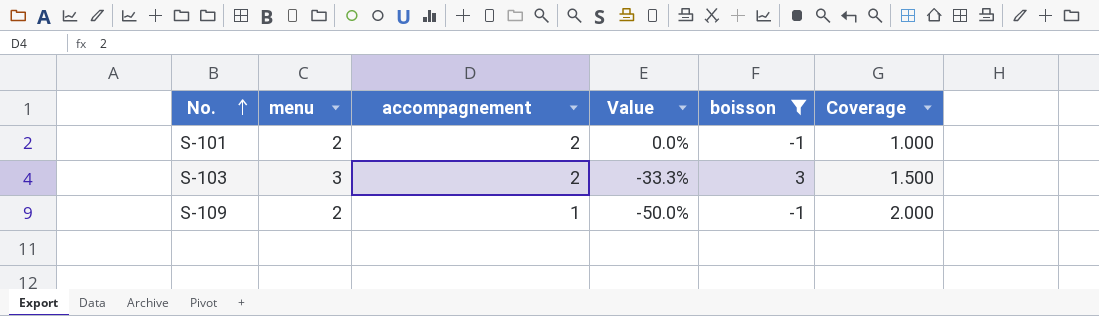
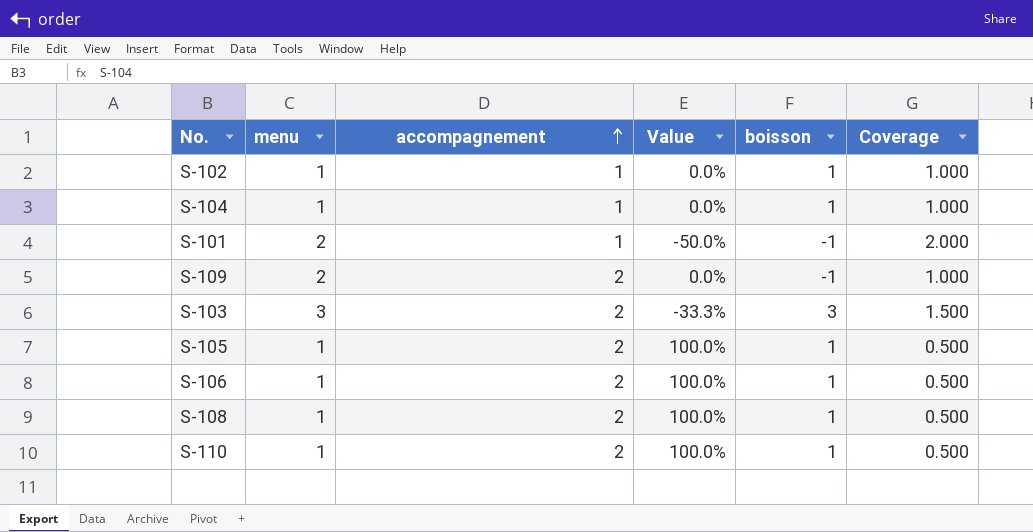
filter: boisson != 1 -> none
row order: No. ascending -> accompagnement ascending
S-101 | accompagnement: 2 -> 1
S-101 | Value: 0.0% -> -50.0%
S-101 | Coverage: 1.000 -> 2.000
S-109 | accompagnement: 1 -> 2
S-109 | Value: -50.0% -> 0.0%
S-109 | Coverage: 2.000 -> 1.000

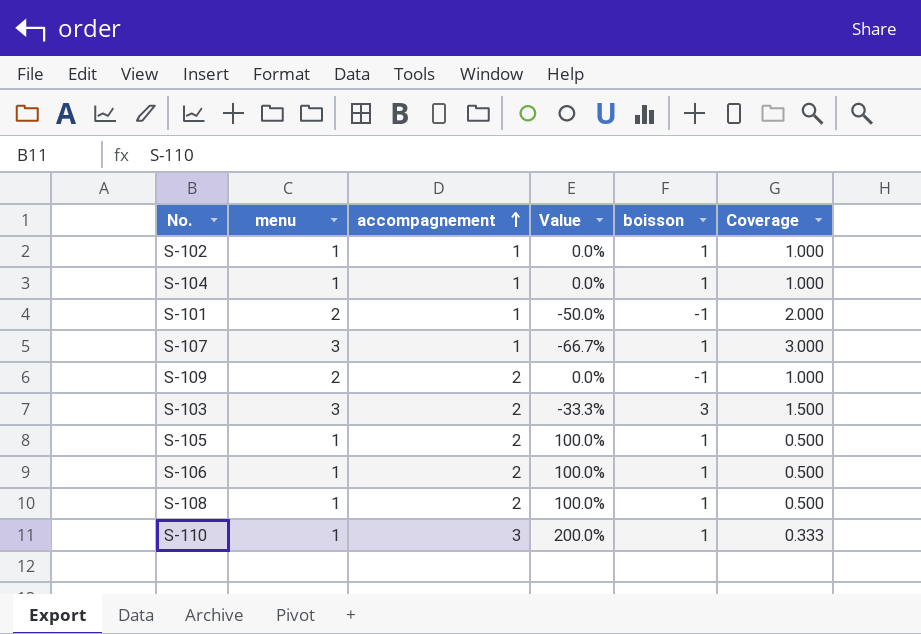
row S-107: none -> 3 | 1 | -66.7% | 1 | 3.000
S-110 | accompagnement: 2 -> 3
S-110 | Value: 100.0% -> 200.0%
S-110 | Coverage: 0.500 -> 0.333

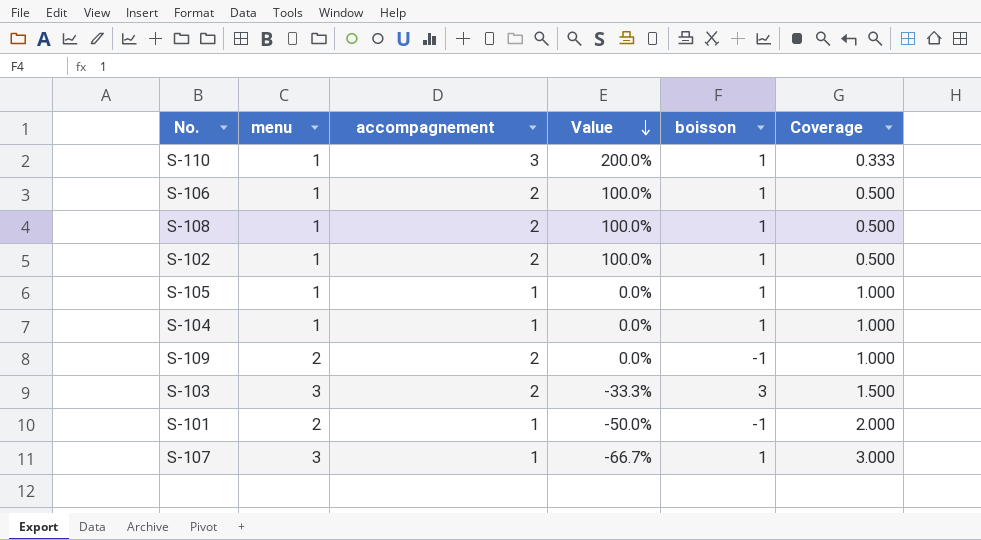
row order: accompagnement ascending -> Value descending
S-102 | accompagnement: 1 -> 2
S-102 | Value: 0.0% -> 100.0%
S-102 | Coverage: 1.000 -> 0.500
S-105 | accompagnement: 2 -> 1
S-105 | Value: 100.0% -> 0.0%
S-105 | Coverage: 0.500 -> 1.000

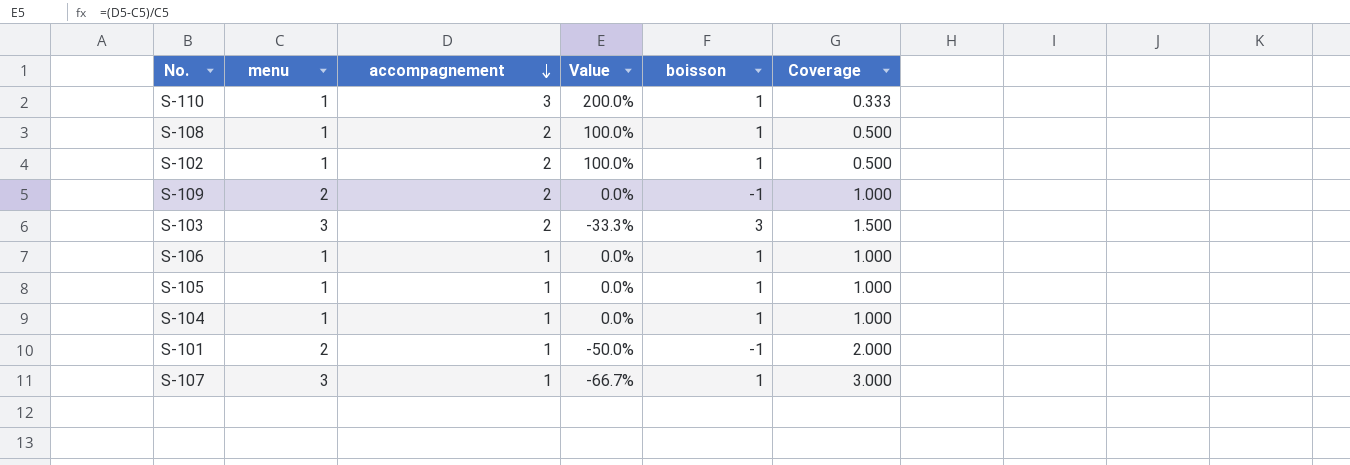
row order: Value descending -> accompagnement descending
S-106 | accompagnement: 2 -> 1
S-106 | Value: 100.0% -> 0.0%
S-106 | Coverage: 0.500 -> 1.000

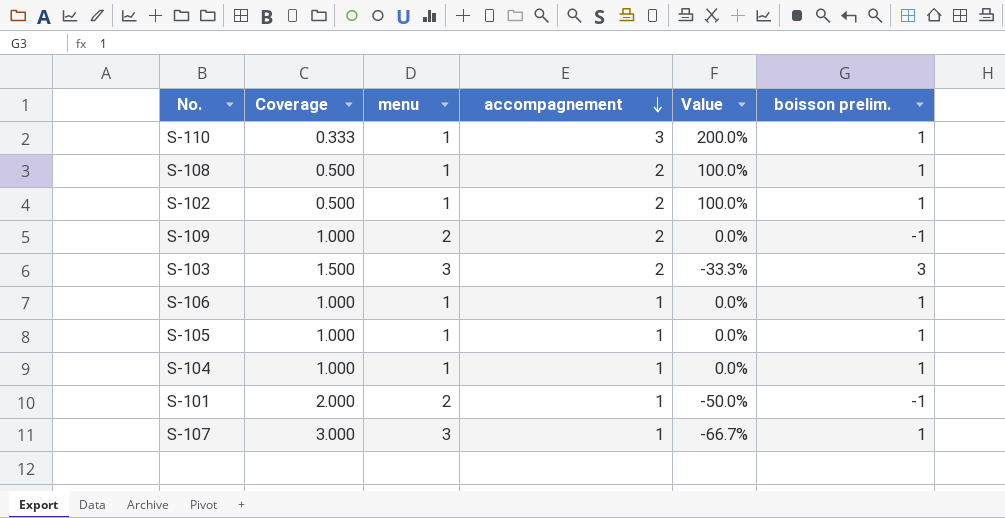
column Coverage | position: 6 -> 2
column name: boisson -> boisson prelim.

